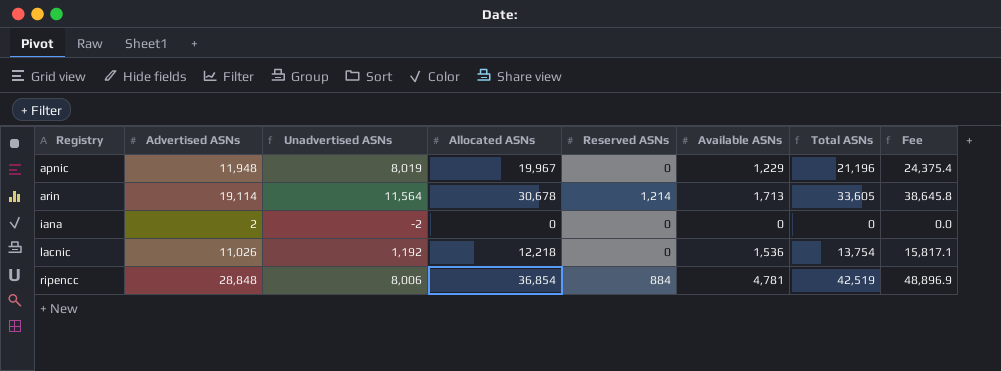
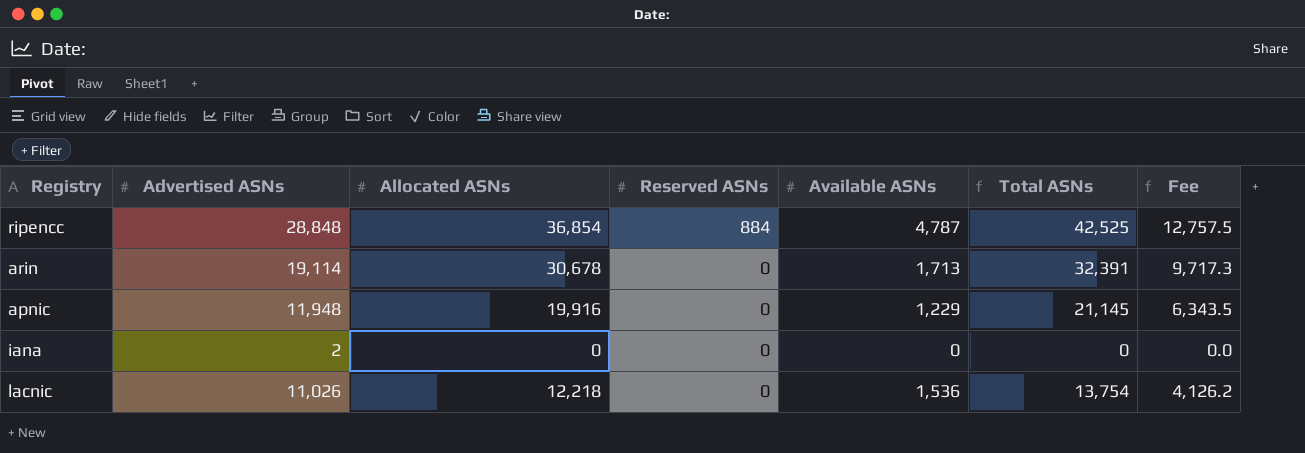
row order: Registry ascending -> Reserved ASNs descending
column Unadvertised ASNs | formula: [Allocated ASNs] - [Advertised ASNs] -> none
column Fee | formula: [Total ASNs] * 1.15 -> [Total ASNs] * 0.3
ripencc | Available ASNs: 4,781 -> 4,787
ripencc | Total ASNs: 42,519 -> 42,525
arin | Reserved ASNs: 1,214 -> 0
arin | Total ASNs: 33,605 -> 32,391
apnic | Allocated ASNs: 19,967 -> 19,916
apnic | Total ASNs: 21,196 -> 21,145

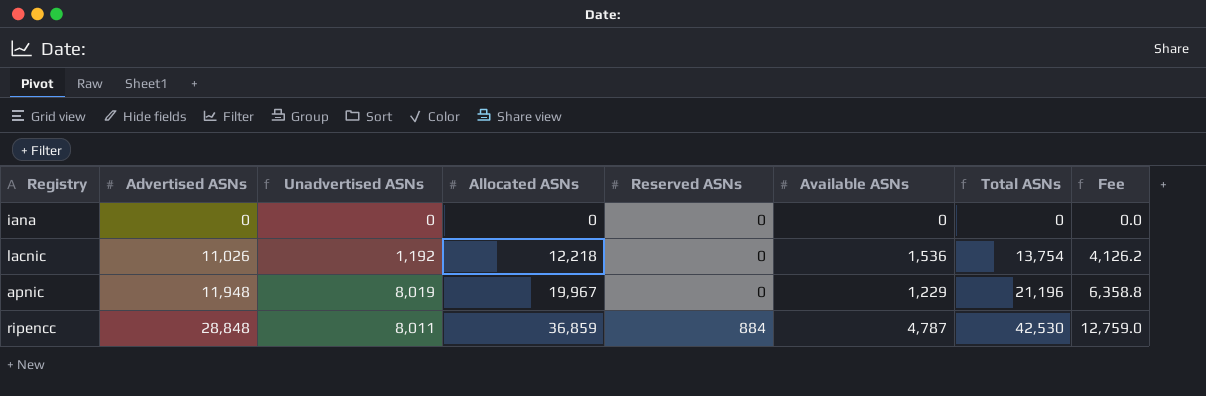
row order: Reserved ASNs descending -> Advertised ASNs ascending
column Unadvertised ASNs | formula: none -> [Allocated ASNs] - [Advertised ASNs]
row arin: 19,114 | 30,678 | 0 | 1,713 | 32,391 | 9,717.3 -> none
iana | Advertised ASNs: 2 -> 0
apnic | Allocated ASNs: 19,916 -> 19,967
apnic | Total ASNs: 21,145 -> 21,196
apnic | Fee: 6,343.5 -> 6,358.8
ripencc | Allocated ASNs: 36,854 -> 36,859
ripencc | Total ASNs: 42,525 -> 42,530
ripencc | Fee: 12,757.5 -> 12,759.0

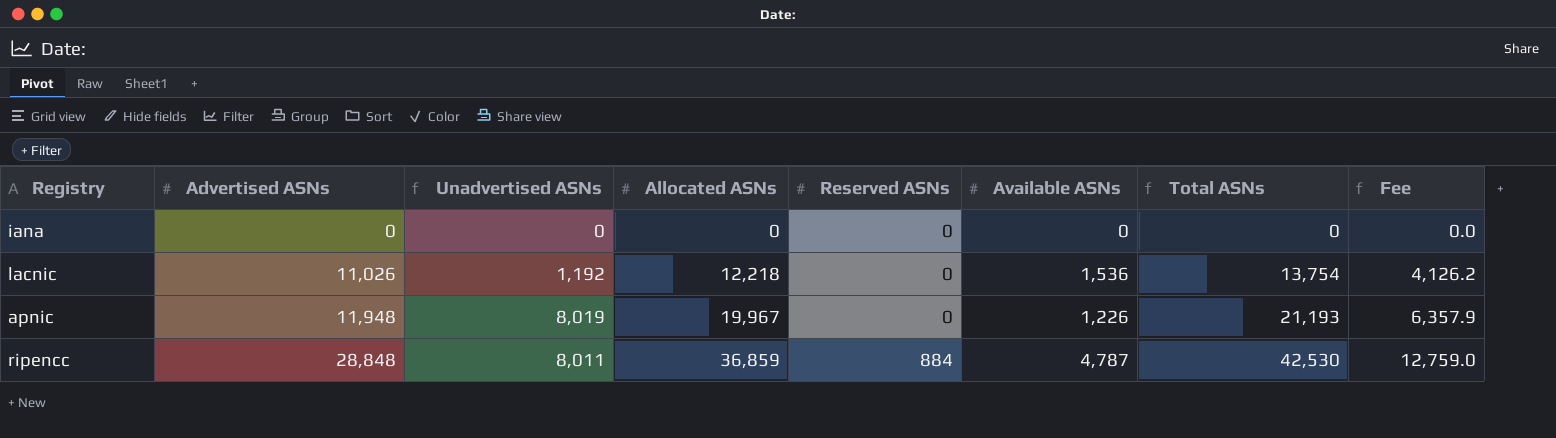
apnic | Available ASNs: 1,229 -> 1,226
apnic | Total ASNs: 21,196 -> 21,193
apnic | Fee: 6,358.8 -> 6,357.9

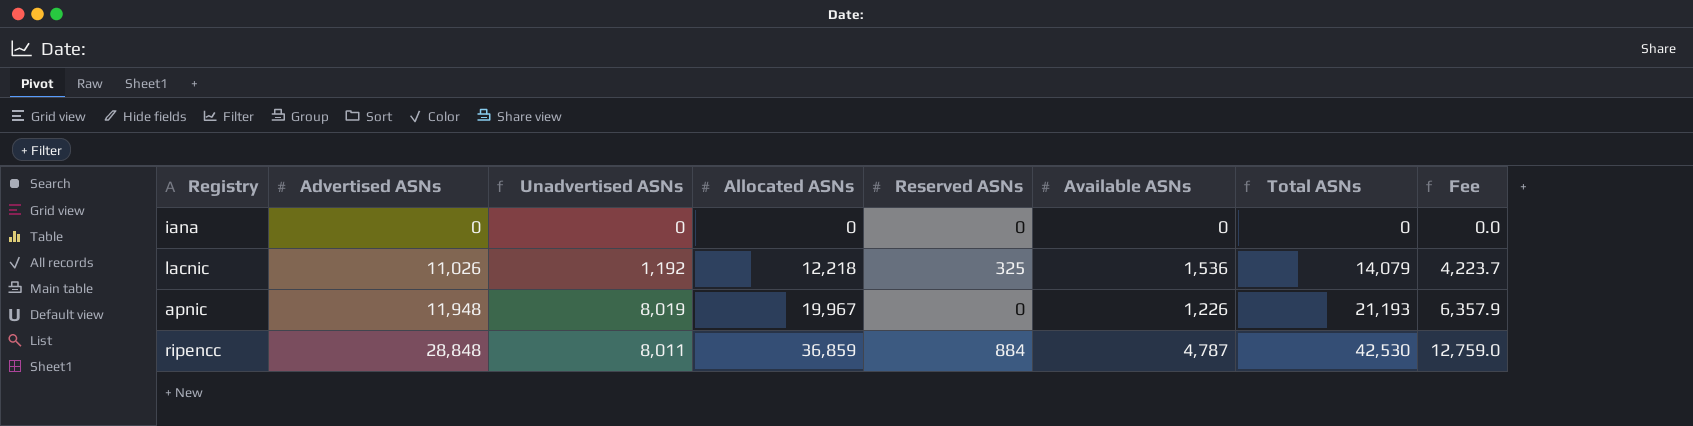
lacnic | Reserved ASNs: 0 -> 325
lacnic | Total ASNs: 13,754 -> 14,079
lacnic | Fee: 4,126.2 -> 4,223.7

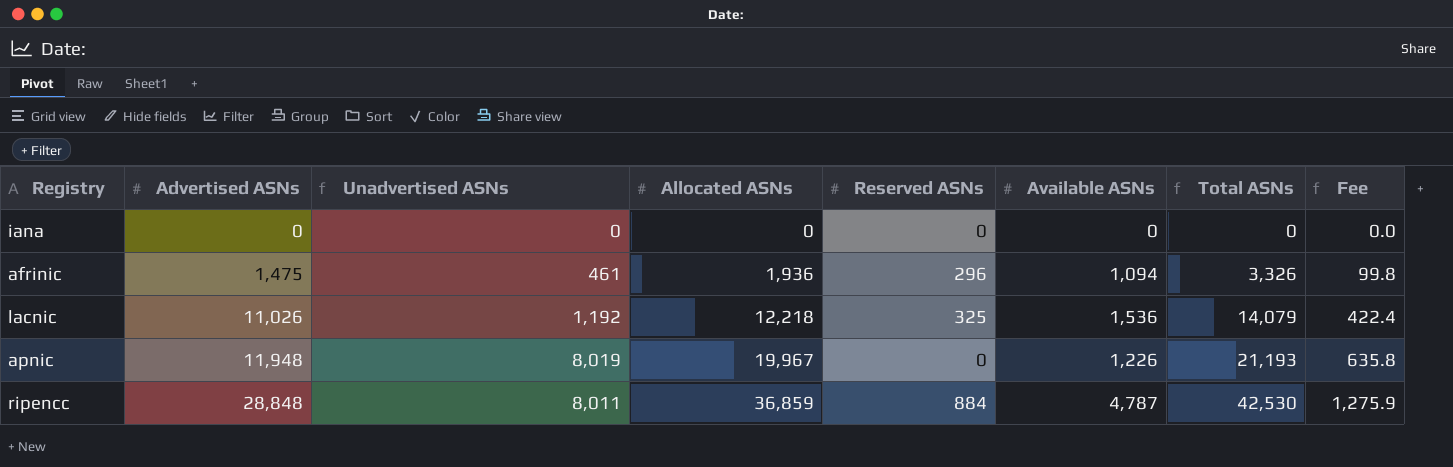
column Fee | formula: [Total ASNs] * 0.3 -> [Total ASNs] * 0.03
row afrinic: none -> 1,475 | 461 | 1,936 | 296 | 1,094 | 3,326 | 99.8

